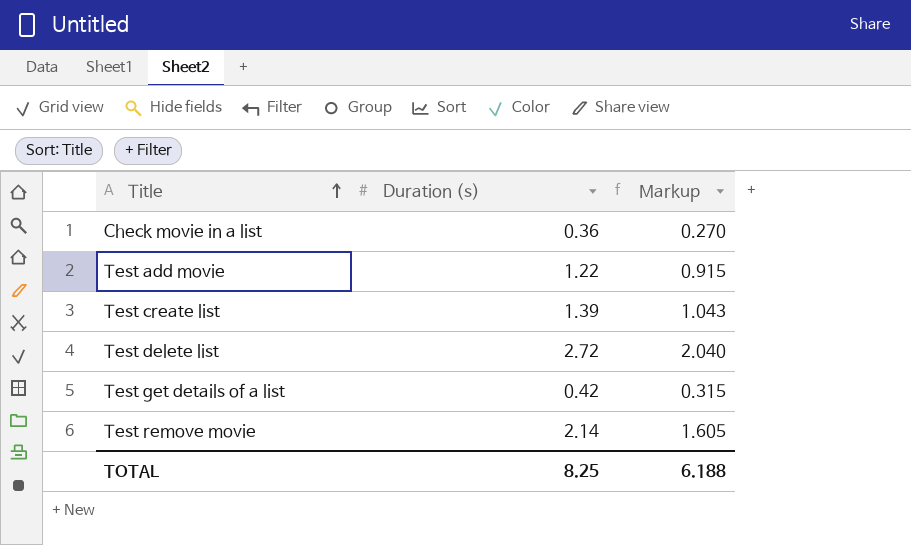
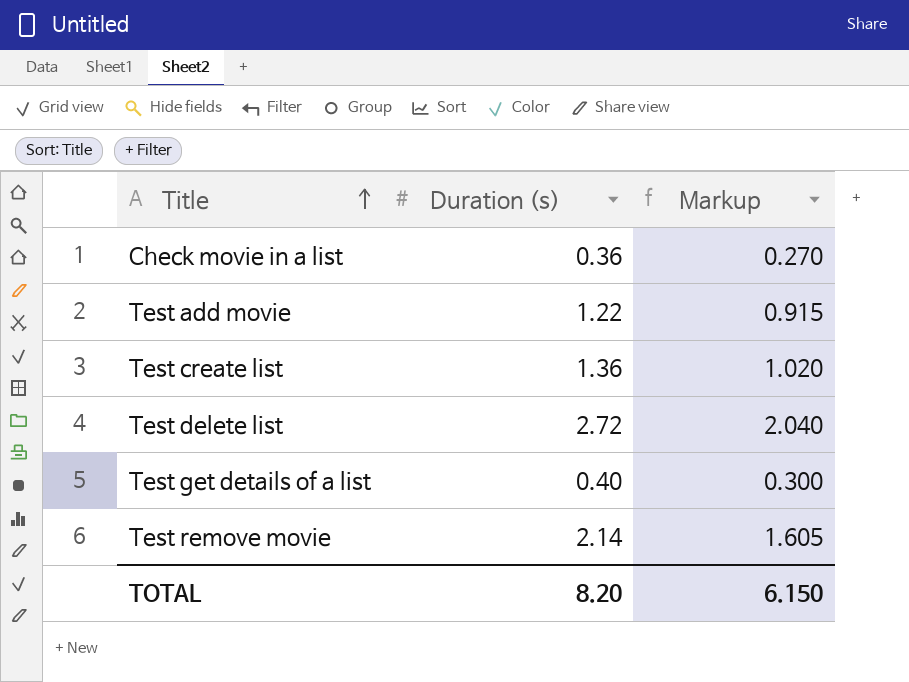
Test create list | Duration (s): 1.39 -> 1.36
Test create list | Markup: 1.043 -> 1.020
Test get details of a list | Duration (s): 0.42 -> 0.40
Test get details of a list | Markup: 0.315 -> 0.300
TOTAL | Duration (s): 8.25 -> 8.20
TOTAL | Markup: 6.188 -> 6.150

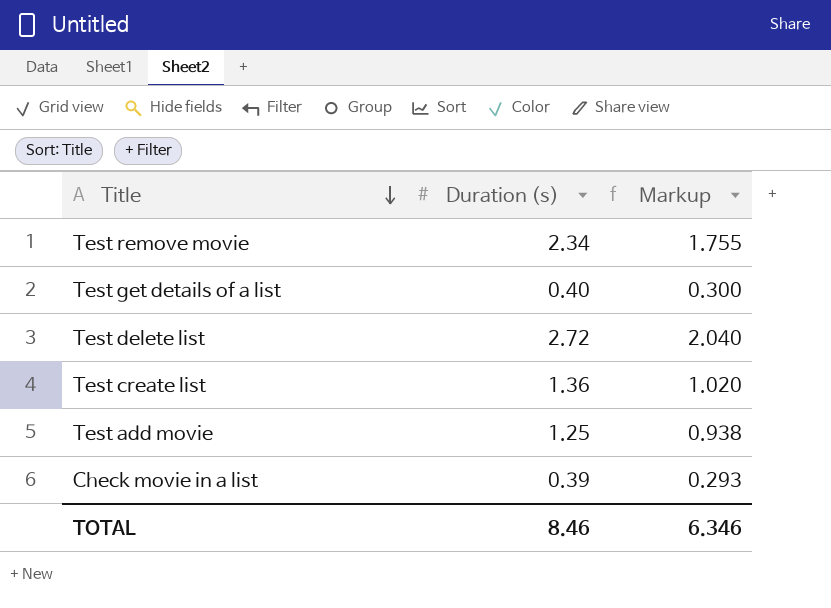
row order: Title ascending -> Title descending
Test remove movie | Duration (s): 2.14 -> 2.34
Test remove movie | Markup: 1.605 -> 1.755
Test add movie | Duration (s): 1.22 -> 1.25
Test add movie | Markup: 0.915 -> 0.938
Check movie in a list | Duration (s): 0.36 -> 0.39
Check movie in a list | Markup: 0.270 -> 0.293
TOTAL | Duration (s): 8.20 -> 8.46
TOTAL | Markup: 6.150 -> 6.346

